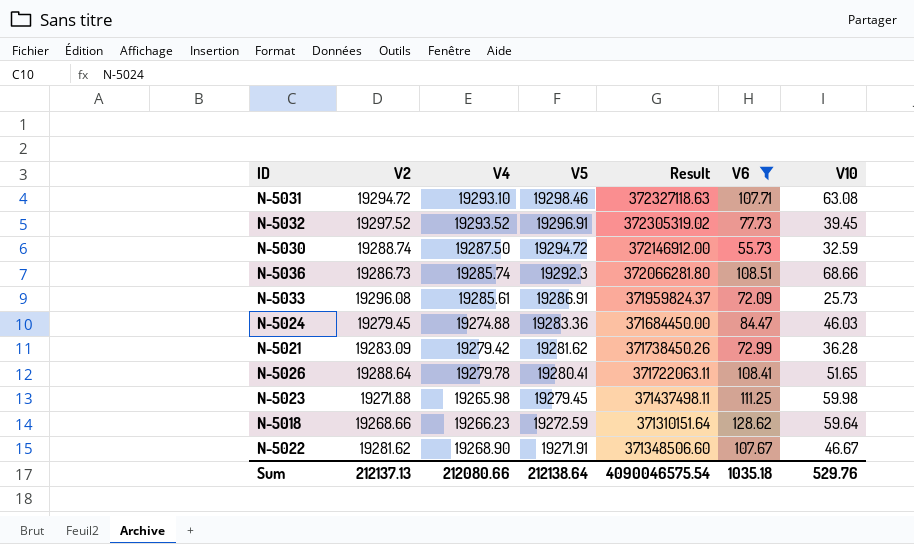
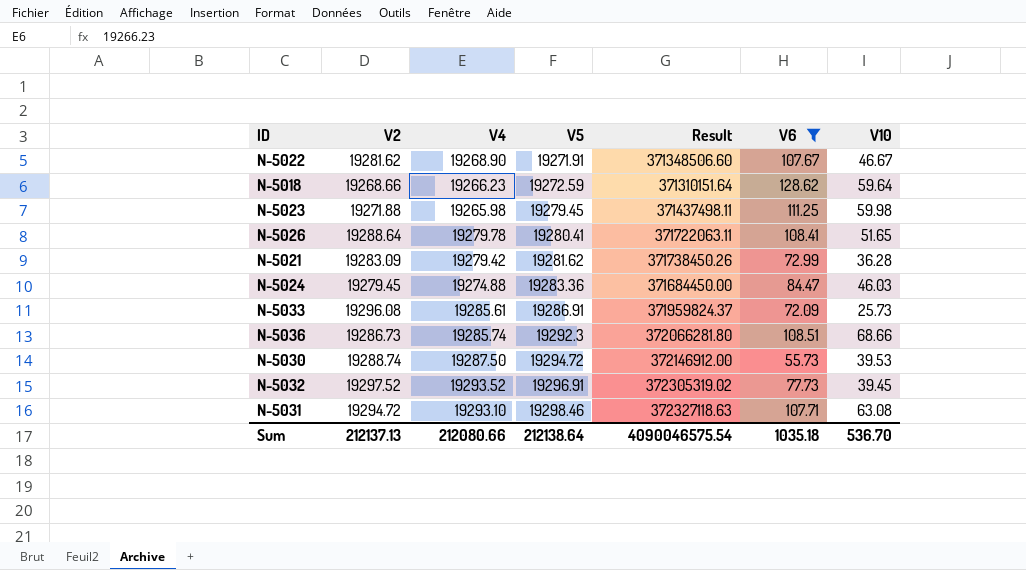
row order: V5 descending -> V5 ascending
N-5030 | V10: 32.59 -> 39.53
Sum | V10: 529.76 -> 536.70

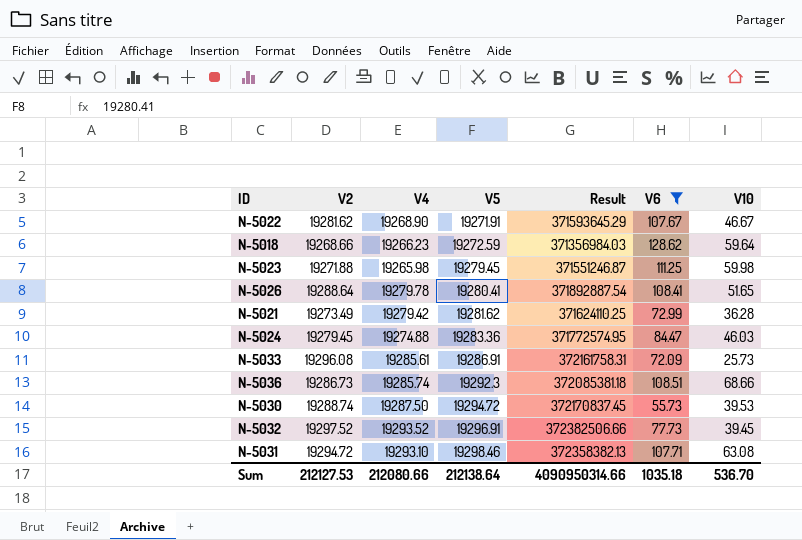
column Result | formula: [V4] * [V5] -> [V2] * [V5]
N-5021 | V2: 19283.09 -> 19273.49
Sum | V2: 212137.13 -> 212127.53
Sum | Result: 4090046575.54 -> 4090950314.66

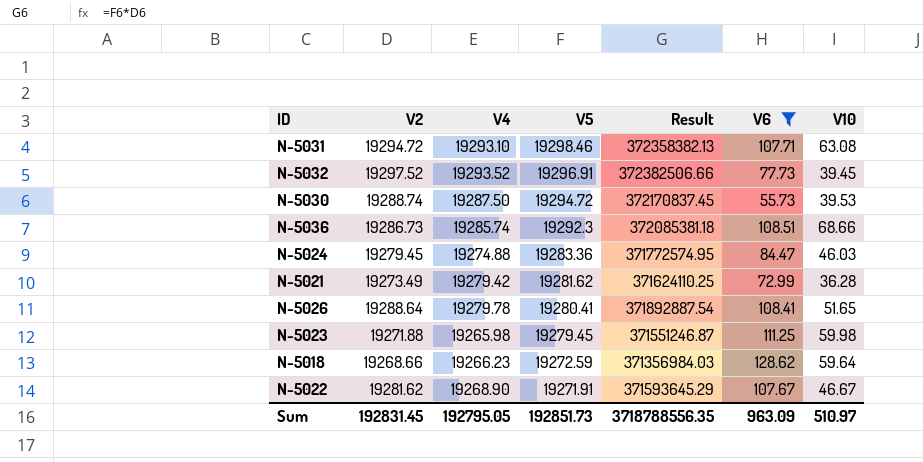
row order: V5 ascending -> V5 descending
row N-5033: 19296.08 | 19285.61 | 19286.91 | 372161758.31 | 72.09 | 25.73 -> none
Sum | V2: 212127.53 -> 192831.45
Sum | V4: 212080.66 -> 192795.05
Sum | V5: 212138.64 -> 192851.73
Sum | Result: 4090950314.66 -> 3718788556.35
Sum | V6: 1035.18 -> 963.09
Sum | V10: 536.70 -> 510.97

